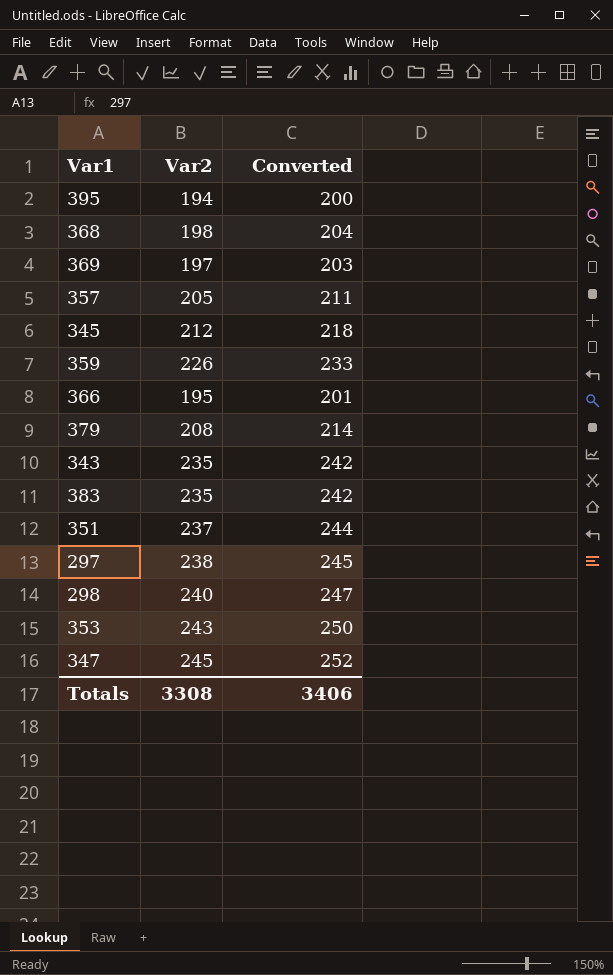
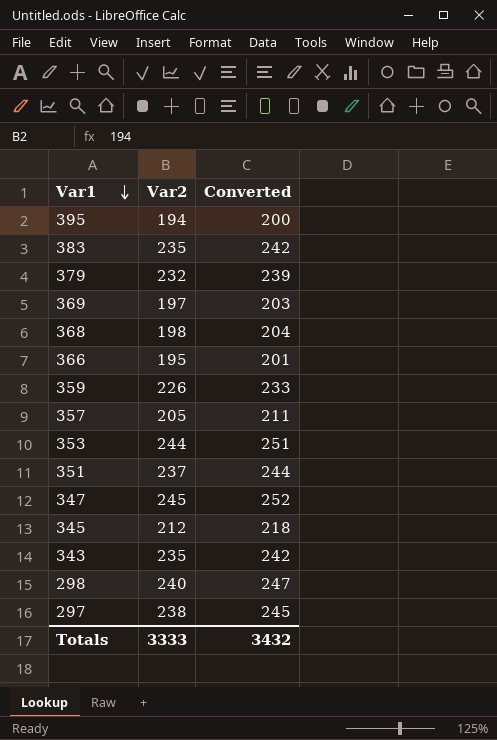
row order: none -> Var1 descending
379 | Var2: 208 -> 232
379 | Converted: 214 -> 239
353 | Var2: 243 -> 244
353 | Converted: 250 -> 251
Totals | Var2: 3308 -> 3333
Totals | Converted: 3406 -> 3432

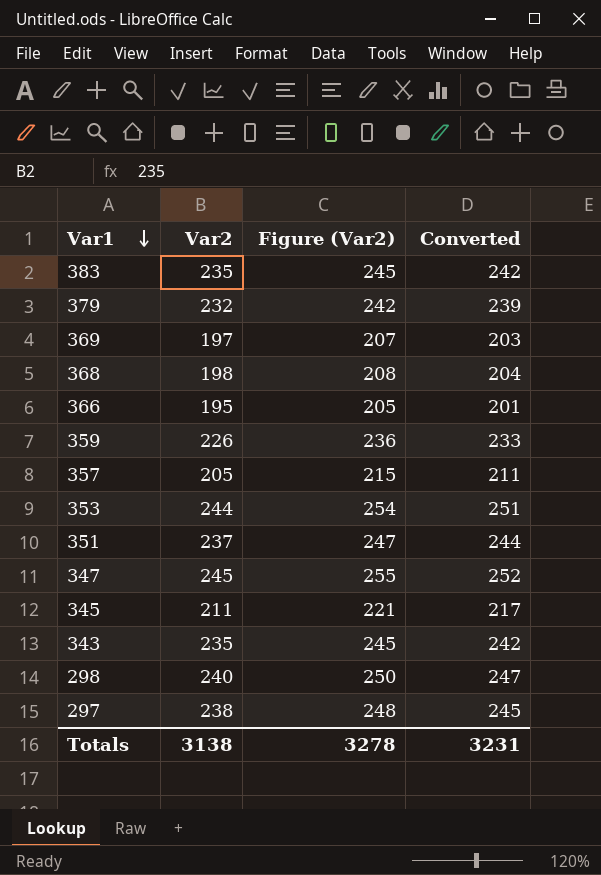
column Figure (Var2) | formula: none -> [Var2] + 10
row 395: 194 | 200 -> none
345 | Var2: 212 -> 211
345 | Converted: 218 -> 217
Totals | Var2: 3333 -> 3138
Totals | Converted: 3432 -> 3231

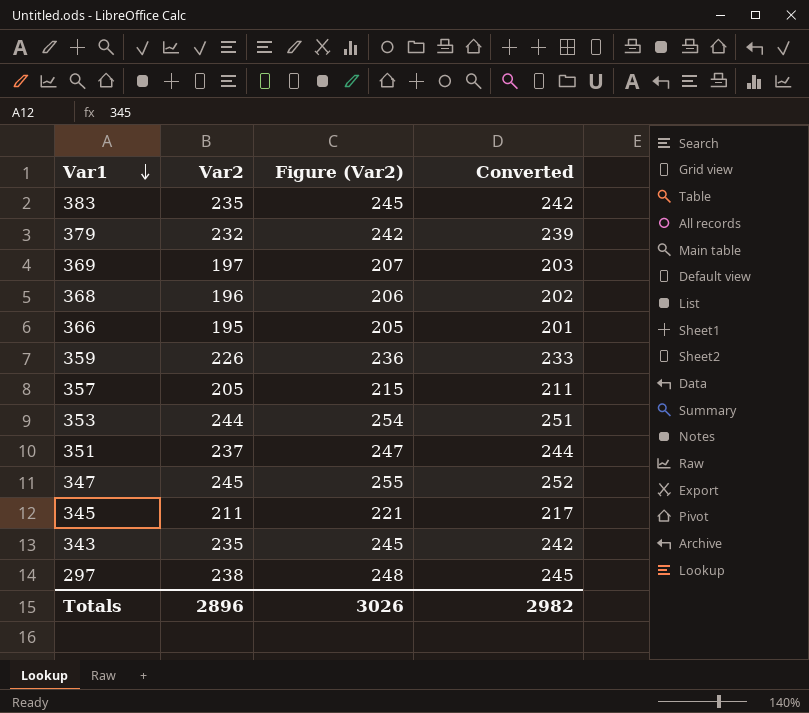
row 298: 240 | 250 | 247 -> none
368 | Var2: 198 -> 196
368 | Figure (Var2): 208 -> 206
368 | Converted: 204 -> 202
Totals | Var2: 3138 -> 2896
Totals | Figure (Var2): 3278 -> 3026
Totals | Converted: 3231 -> 2982

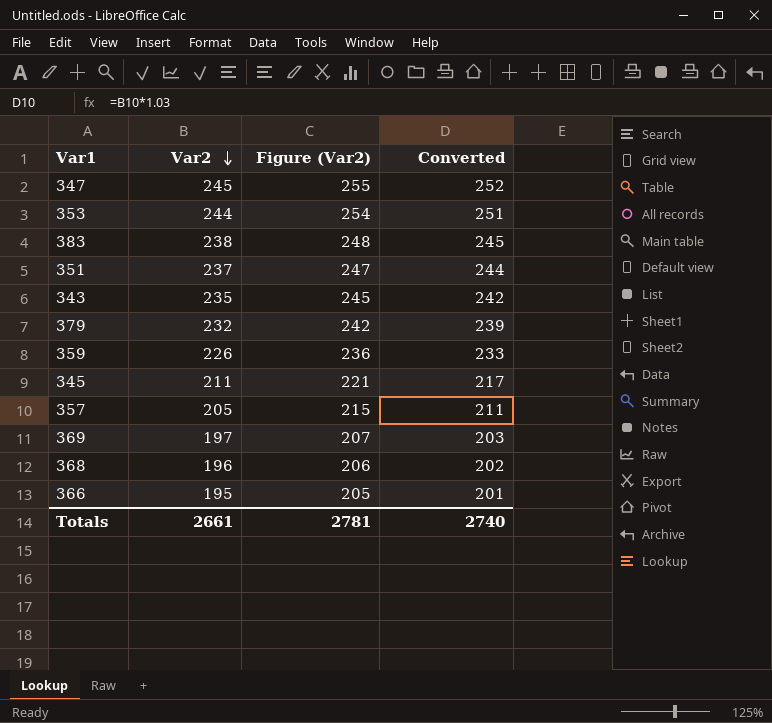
row order: Var1 descending -> Var2 descending
row 297: 238 | 248 | 245 -> none
383 | Var2: 235 -> 238
383 | Figure (Var2): 245 -> 248
383 | Converted: 242 -> 245
Totals | Var2: 2896 -> 2661
Totals | Figure (Var2): 3026 -> 2781
Totals | Converted: 2982 -> 2740

